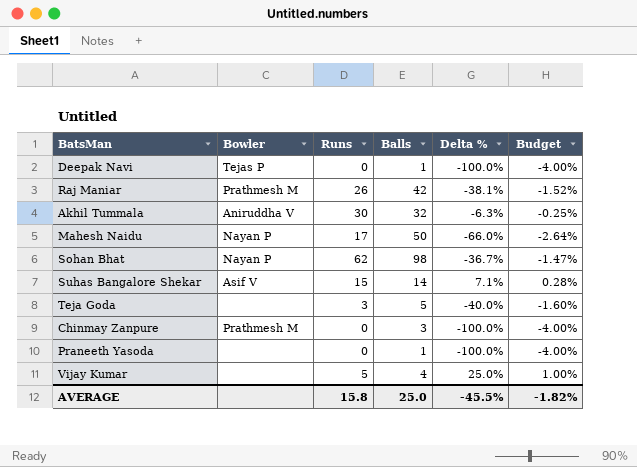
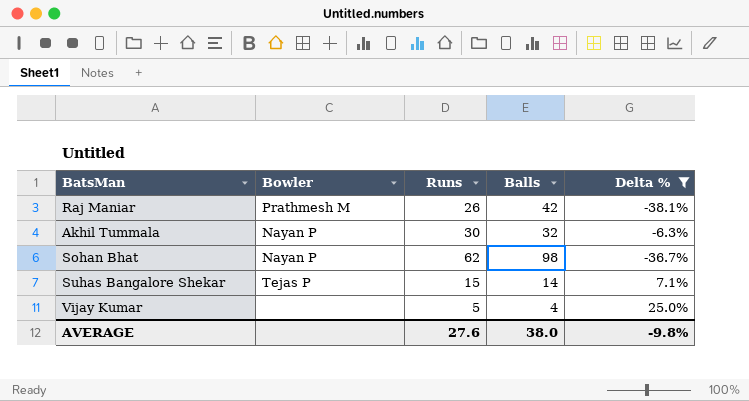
filter: none -> Delta % >= -38.1%
column Budget | formula: [Delta %] * 0.04 -> none
Akhil Tummala | Bowler: Aniruddha V -> Nayan P
Suhas Bangalore Shekar | Bowler: Asif V -> Tejas P
AVERAGE | Runs: 15.8 -> 27.6
AVERAGE | Balls: 25.0 -> 38.0
AVERAGE | Delta %: -45.5% -> -9.8%

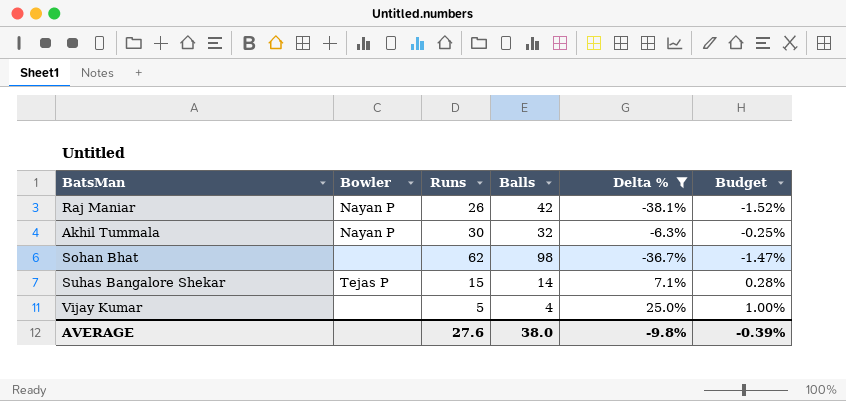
column Budget | formula: none -> [Delta %] * 0.04
Raj Maniar | Bowler: Prathmesh M -> Nayan P
Sohan Bhat | Bowler: Nayan P -> none

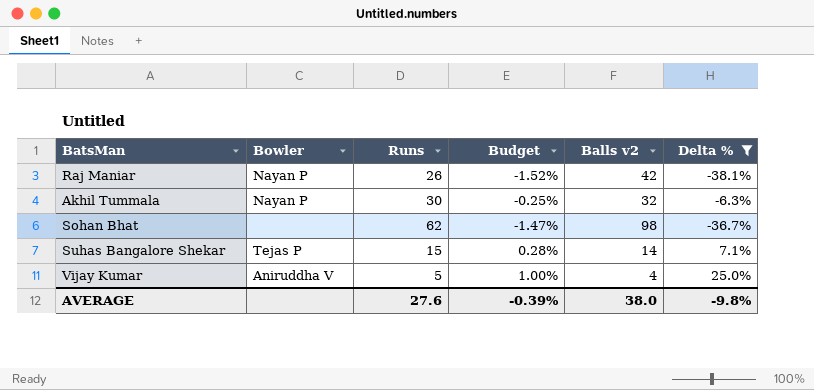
column Budget | position: 6 -> 4
column name: Balls -> Balls v2
Vijay Kumar | Bowler: none -> Aniruddha V

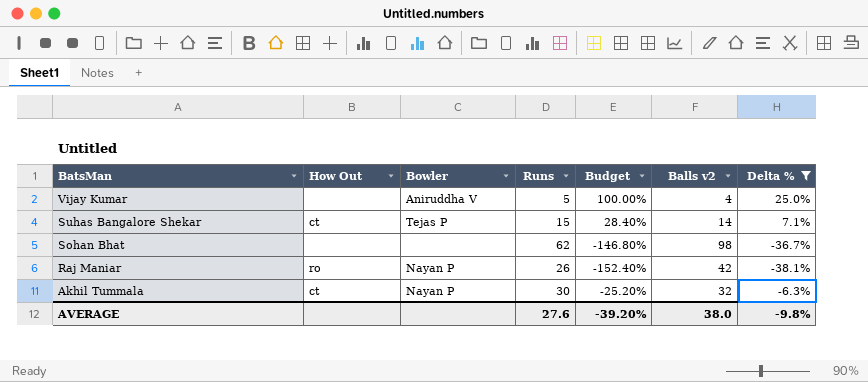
row order: none -> BatsMan descending
column How Out | position: none -> 2
column Budget | formula: [Delta %] * 0.04 -> [Delta %] * 4
AVERAGE | Budget: -0.39% -> -39.20%

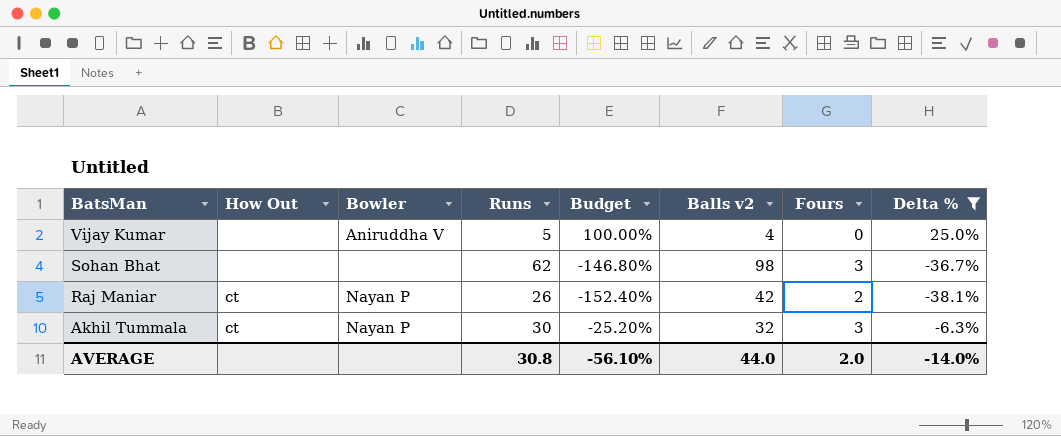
column Fours | position: none -> 7
row Suhas Bangalore Shekar: ct | Tejas P | 15 | 28.40% | 14 | 7.1% -> none
Raj Maniar | How Out: ro -> ct
AVERAGE | Runs: 27.6 -> 30.8
AVERAGE | Budget: -39.20% -> -56.10%
AVERAGE | Balls v2: 38.0 -> 44.0
AVERAGE | Delta %: -9.8% -> -14.0%

